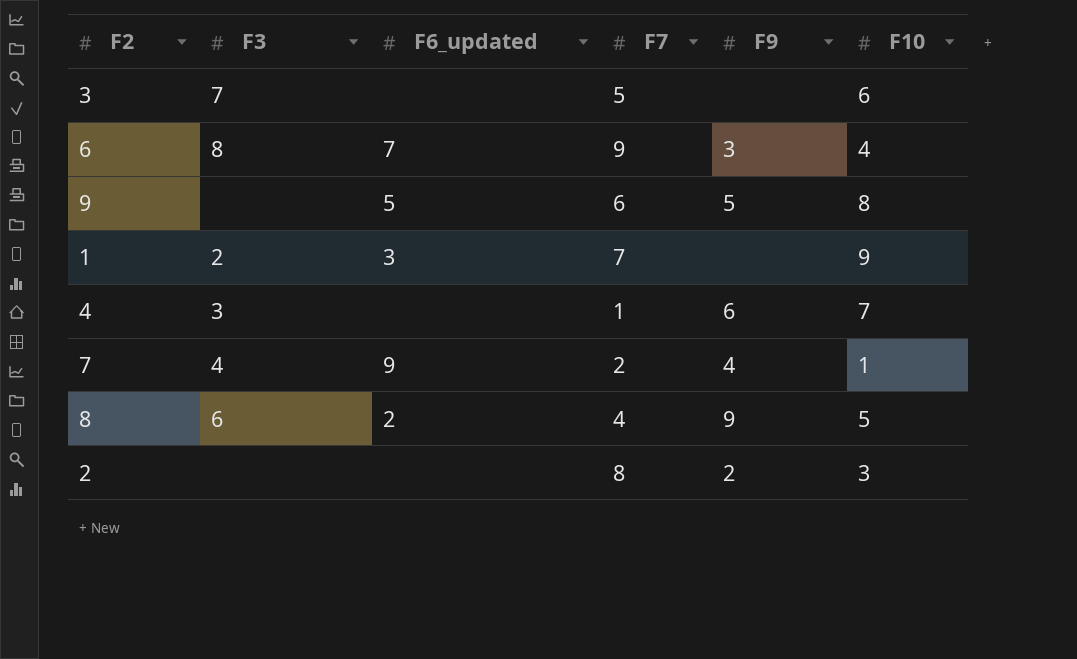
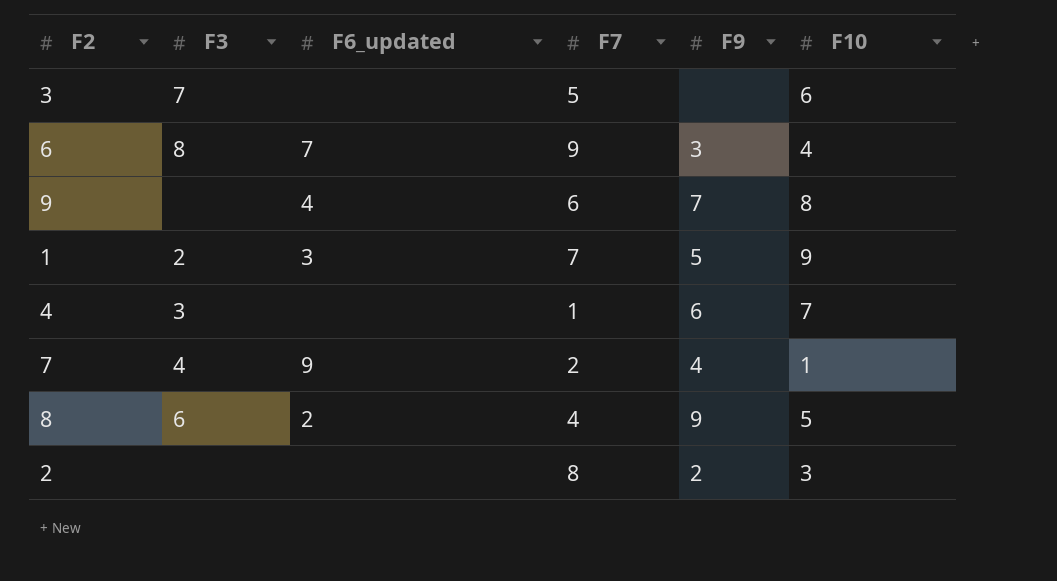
9 | F6_updated: 5 -> 4
9 | F9: 5 -> 7
1 | F9: none -> 5

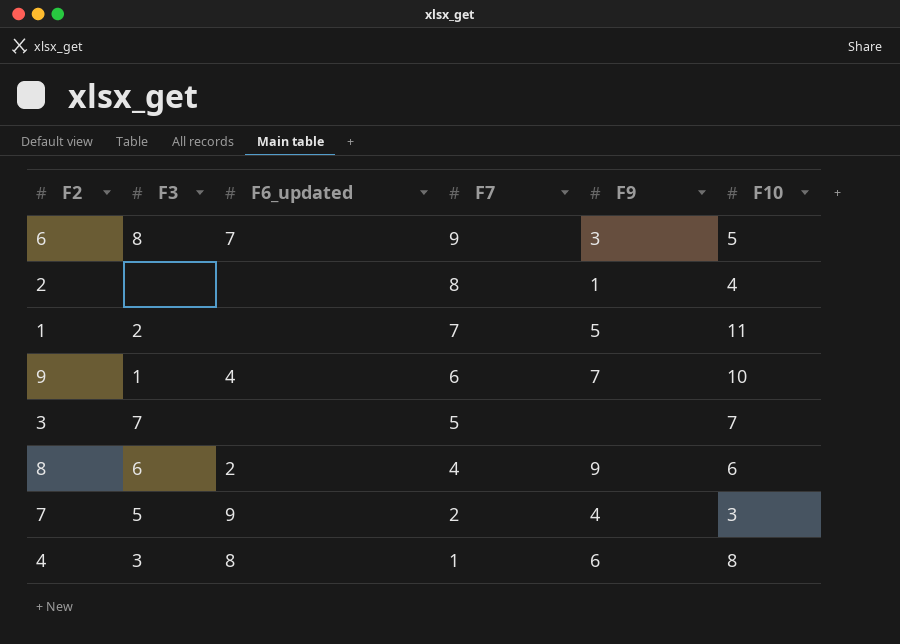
row order: none -> F7 descending
6 | F10: 4 -> 5
2 | F9: 2 -> 1
2 | F10: 3 -> 4
1 | F6_updated: 3 -> none
1 | F10: 9 -> 11
9 | F3: none -> 1
9 | F10: 8 -> 10
3 | F10: 6 -> 7
8 | F10: 5 -> 6
7 | F3: 4 -> 5
7 | F10: 1 -> 3
4 | F6_updated: none -> 8
4 | F10: 7 -> 8

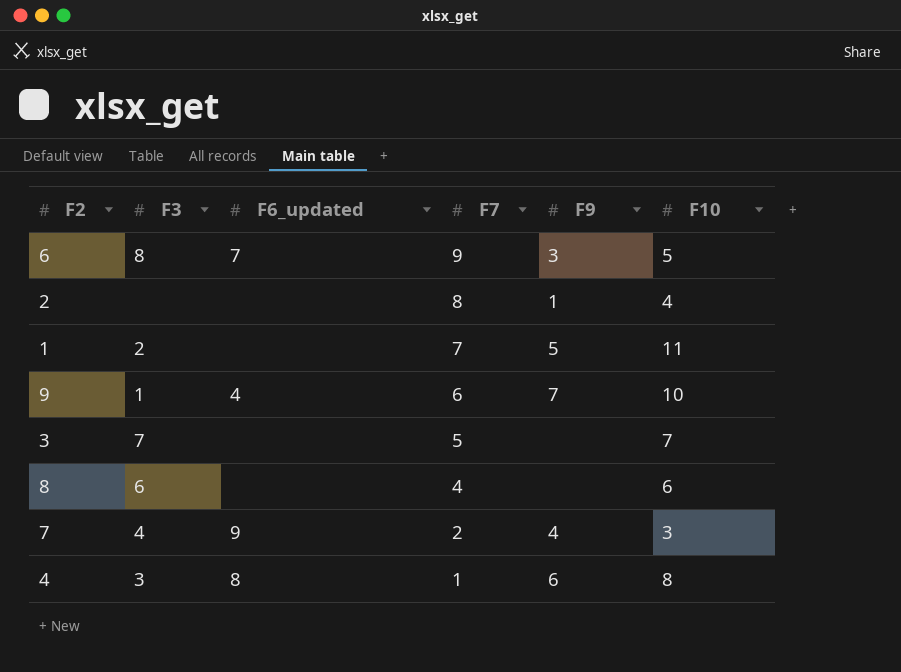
8 | F6_updated: 2 -> none
8 | F9: 9 -> none
7 | F3: 5 -> 4

